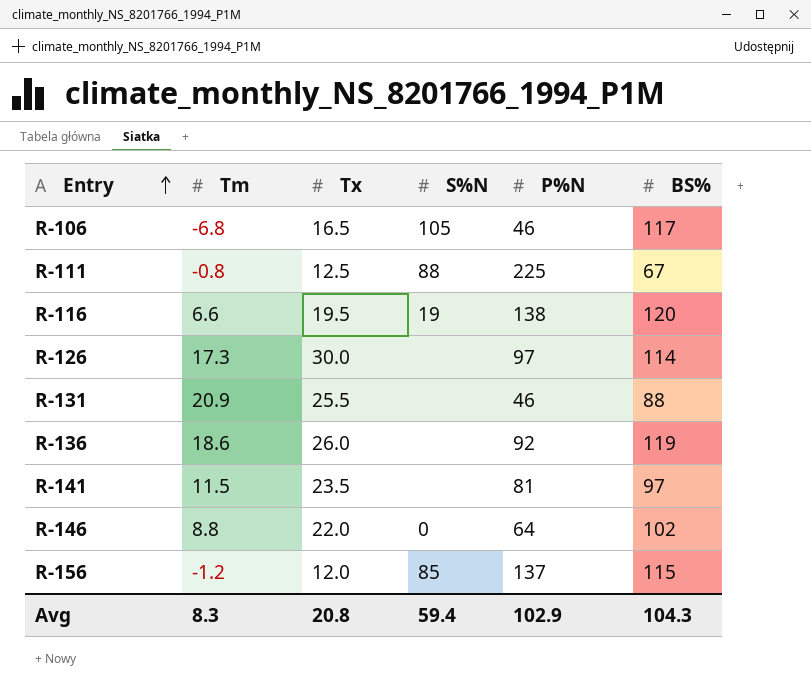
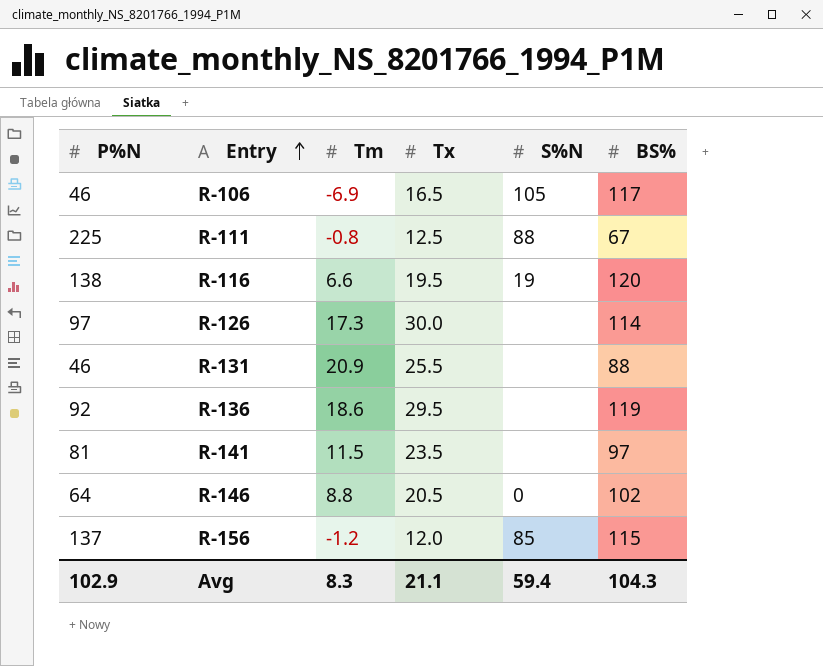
column P%N | position: 5 -> 1
R-106 | Tm: -6.8 -> -6.9
R-136 | Tx: 26.0 -> 29.5
R-146 | Tx: 22.0 -> 20.5
Avg | Tx: 20.8 -> 21.1

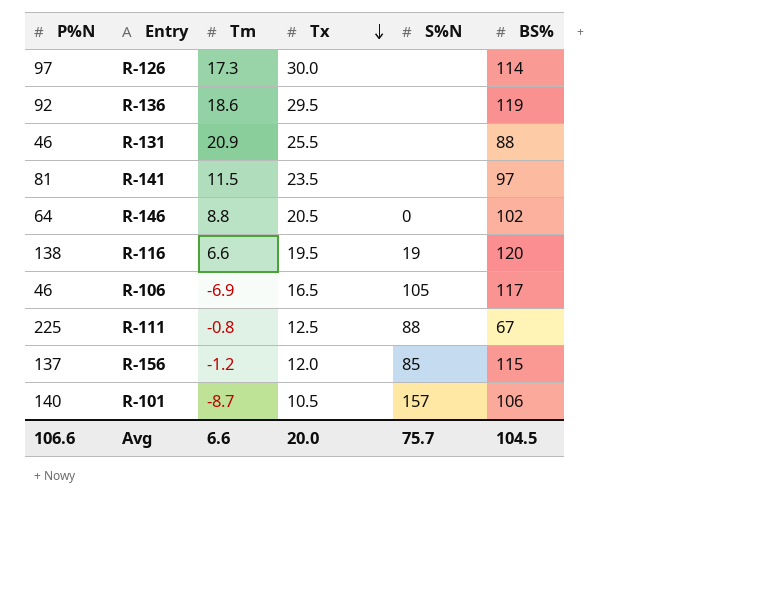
row order: Entry ascending -> Tx descending
row R-101: none -> 140 | -8.7 | 10.5 | 157 | 106
Avg | P%N: 102.9 -> 106.6
Avg | Tm: 8.3 -> 6.6
Avg | Tx: 21.1 -> 20.0
Avg | S%N: 59.4 -> 75.7
Avg | BS%: 104.3 -> 104.5

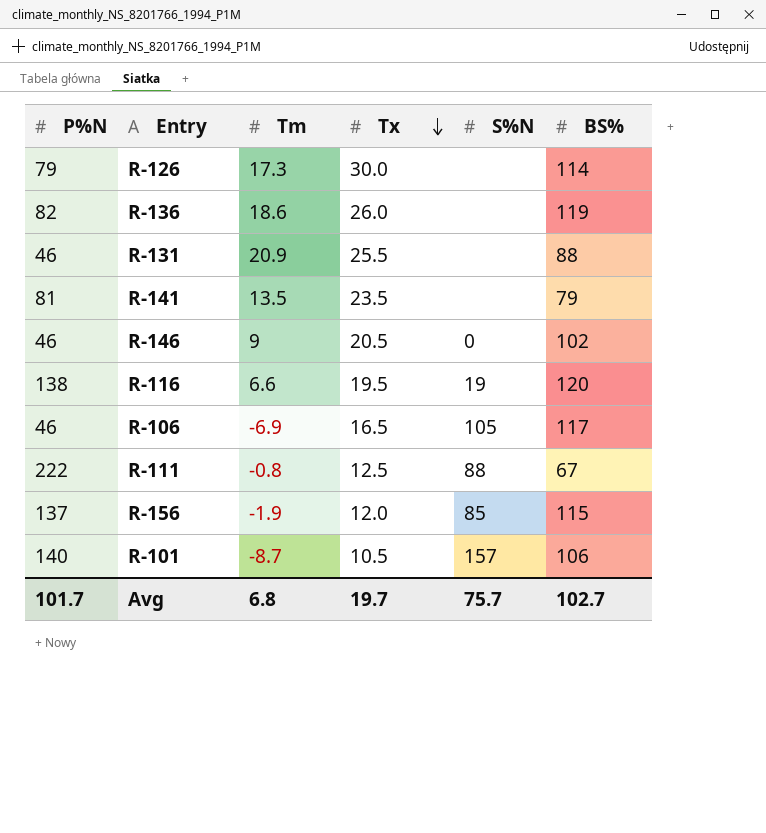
R-126 | P%N: 97 -> 79
R-136 | P%N: 92 -> 82
R-136 | Tx: 29.5 -> 26.0
R-141 | Tm: 11.5 -> 13.5
R-141 | BS%: 97 -> 79
R-146 | P%N: 64 -> 46
R-146 | Tm: 8.8 -> 9
R-111 | P%N: 225 -> 222
R-156 | Tm: -1.2 -> -1.9
Avg | P%N: 106.6 -> 101.7
Avg | Tm: 6.6 -> 6.8
Avg | Tx: 20.0 -> 19.7
Avg | BS%: 104.5 -> 102.7

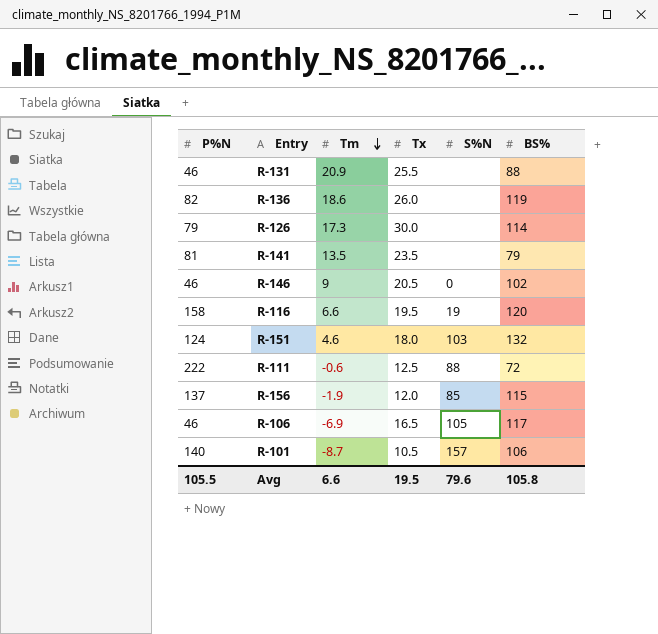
row order: Tx descending -> Tm descending
R-116 | P%N: 138 -> 158
row R-151: none -> 124 | 4.6 | 18.0 | 103 | 132
R-111 | Tm: -0.8 -> -0.6
R-111 | BS%: 67 -> 72
Avg | P%N: 101.7 -> 105.5
Avg | Tm: 6.8 -> 6.6
Avg | Tx: 19.7 -> 19.5
Avg | S%N: 75.7 -> 79.6
Avg | BS%: 102.7 -> 105.8

